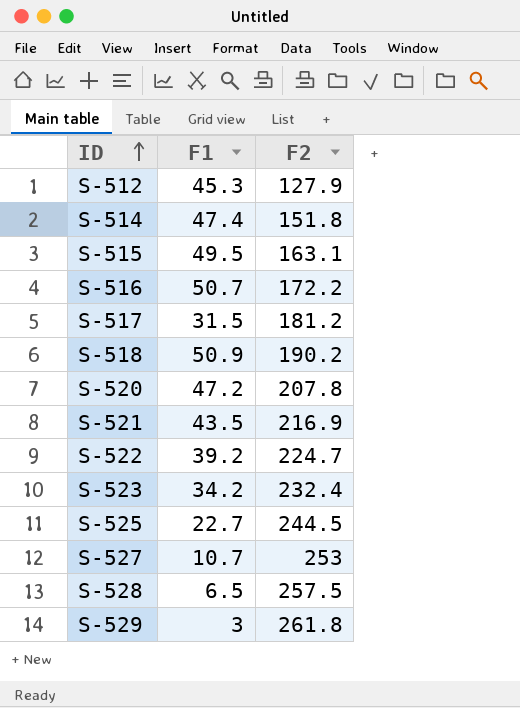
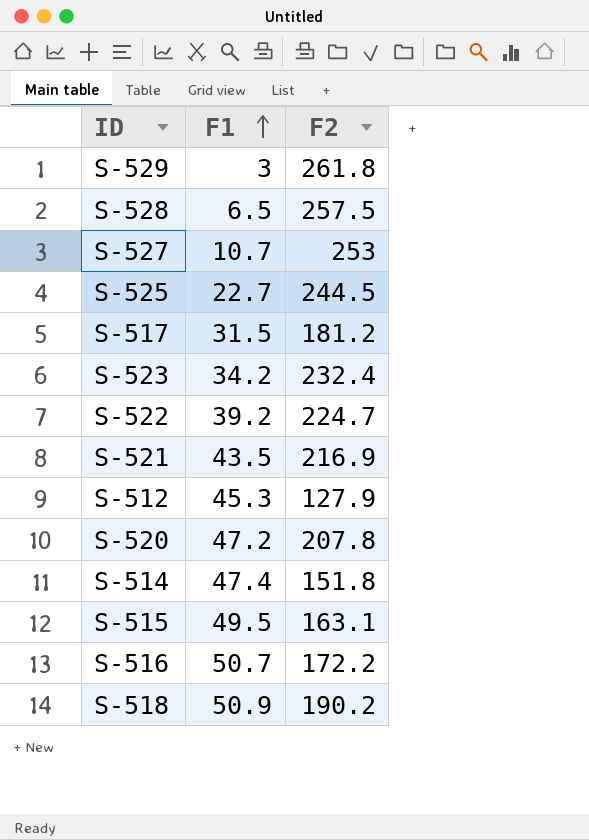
row order: ID ascending -> F1 ascending

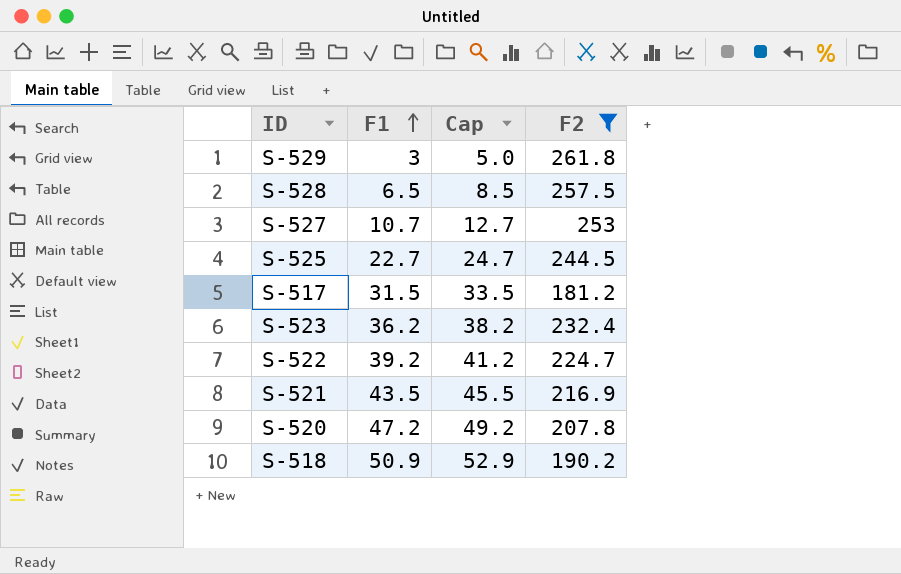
filter: none -> F2 >= 181.2
column Cap | formula: none -> [F1] + 2
S-523 | F1: 34.2 -> 36.2

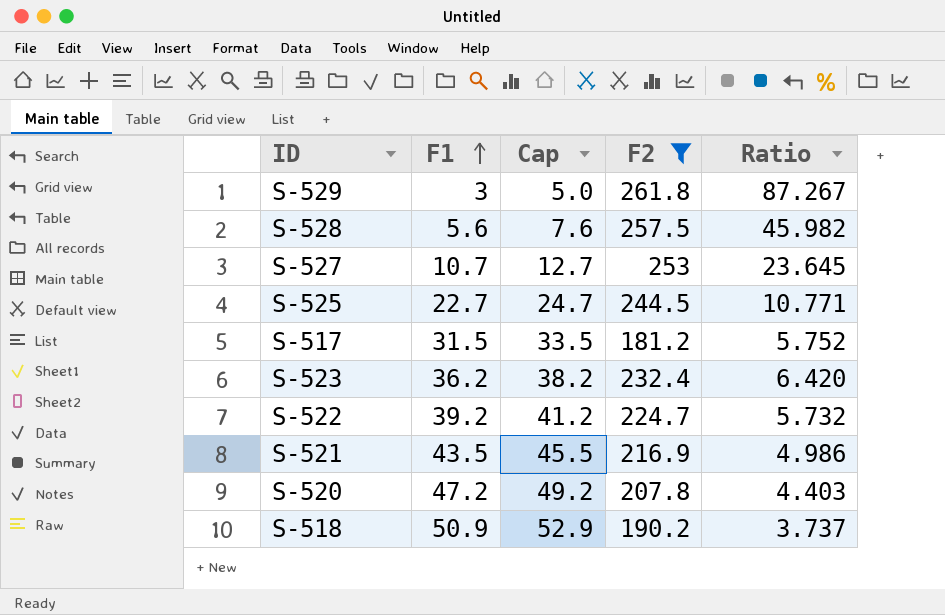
column Ratio | formula: none -> [F2] / [F1]
S-528 | F1: 6.5 -> 5.6
S-528 | Cap: 8.5 -> 7.6

